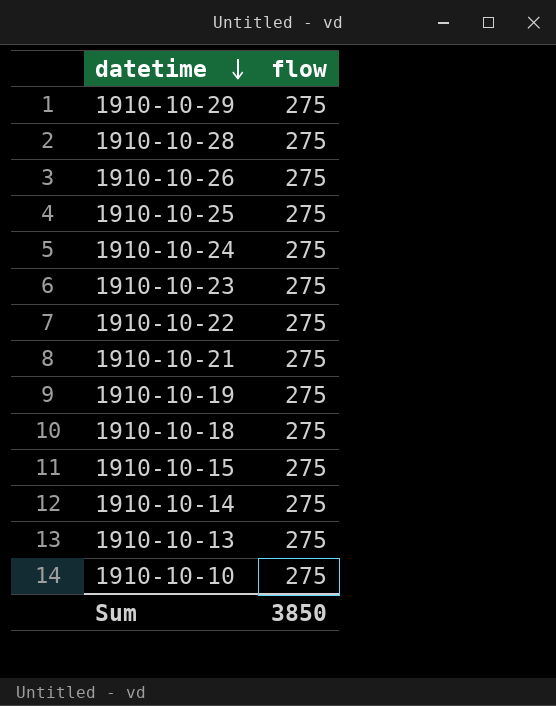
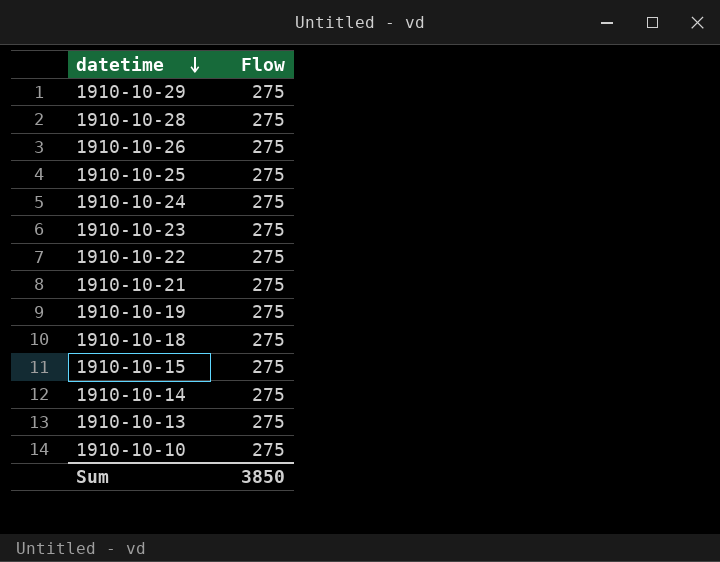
column name: flow -> Flow

